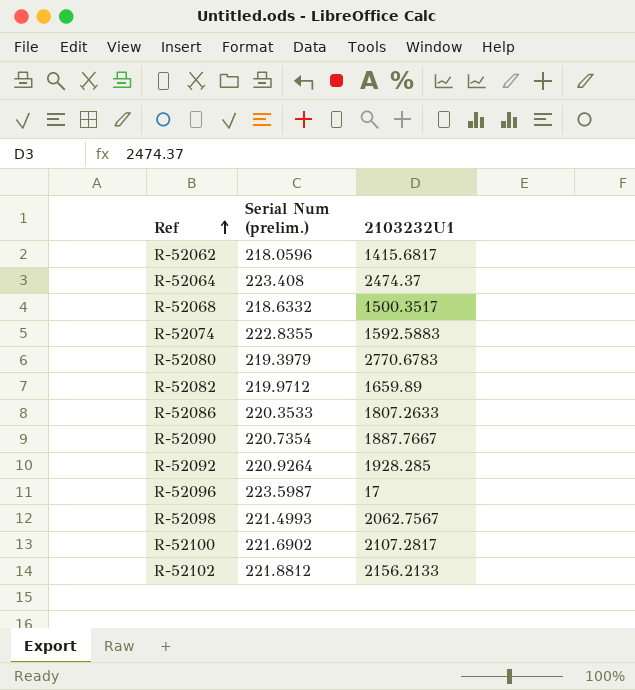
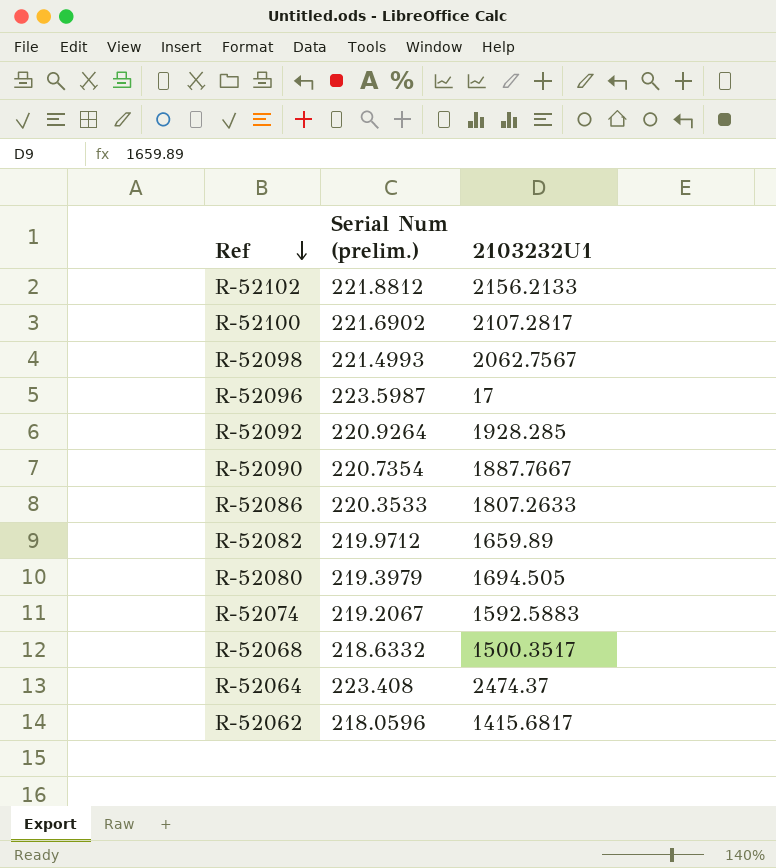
row order: Ref ascending -> Ref descending
R-52080 | 2103232U1: 2770.6783 -> 1694.505
R-52074 | Serial Num (prelim.): 222.8355 -> 219.2067

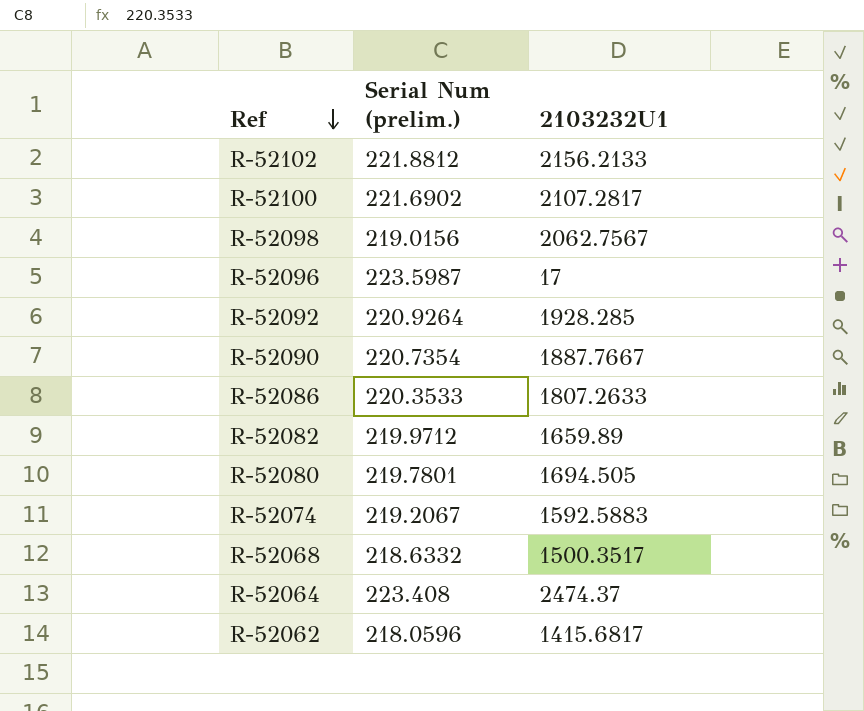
R-52098 | Serial Num (prelim.): 221.4993 -> 219.0156
R-52080 | Serial Num (prelim.): 219.3979 -> 219.7801

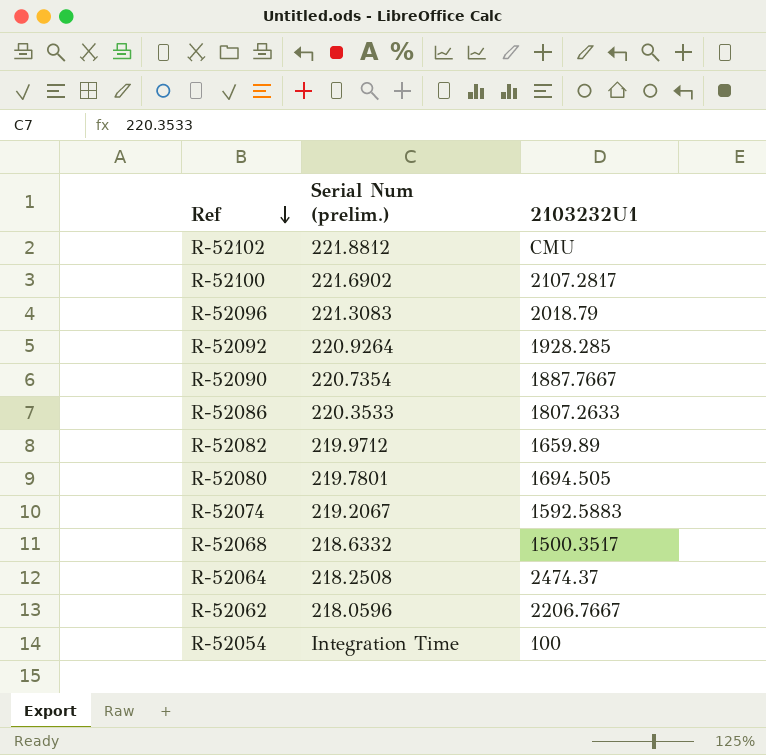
row R-52098: 219.0156 | 2062.7567 -> none
R-52102 | 2103232U1: 2156.2133 -> CMU
R-52096 | Serial Num (prelim.): 223.5987 -> 221.3083
R-52096 | 2103232U1: 17 -> 2018.79
R-52064 | Serial Num (prelim.): 223.408 -> 218.2508
R-52062 | 2103232U1: 1415.6817 -> 2206.7667
row R-52054: none -> Integration Time | 100

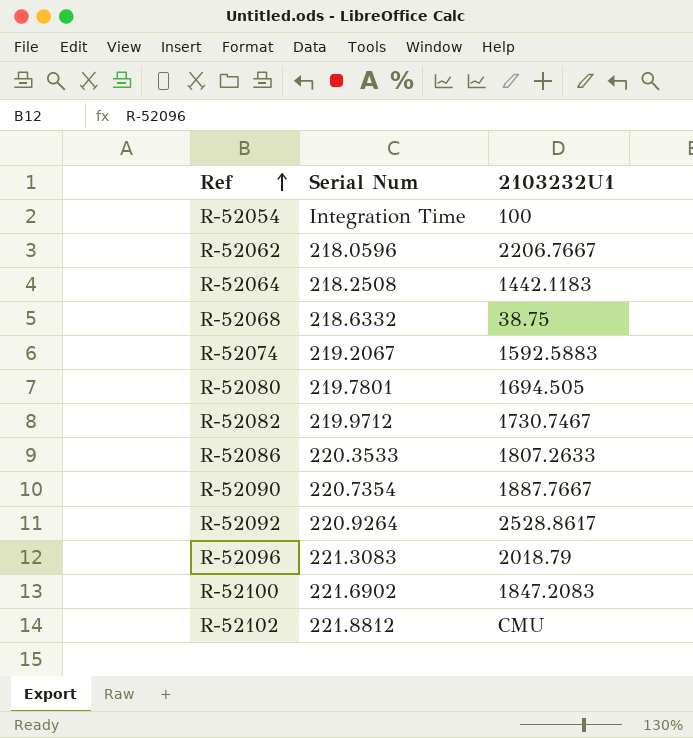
row order: Ref descending -> Ref ascending
column name: Serial Num (prelim.) -> Serial Num
R-52064 | 2103232U1: 2474.37 -> 1442.1183
R-52068 | 2103232U1: 1500.3517 -> 38.75
R-52082 | 2103232U1: 1659.89 -> 1730.7467
R-52092 | 2103232U1: 1928.285 -> 2528.8617
R-52100 | 2103232U1: 2107.2817 -> 1847.2083

